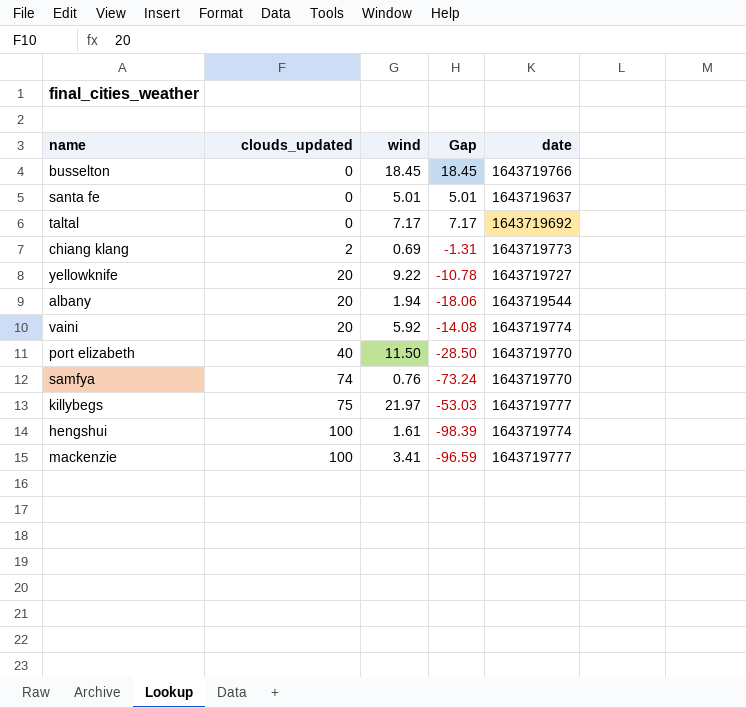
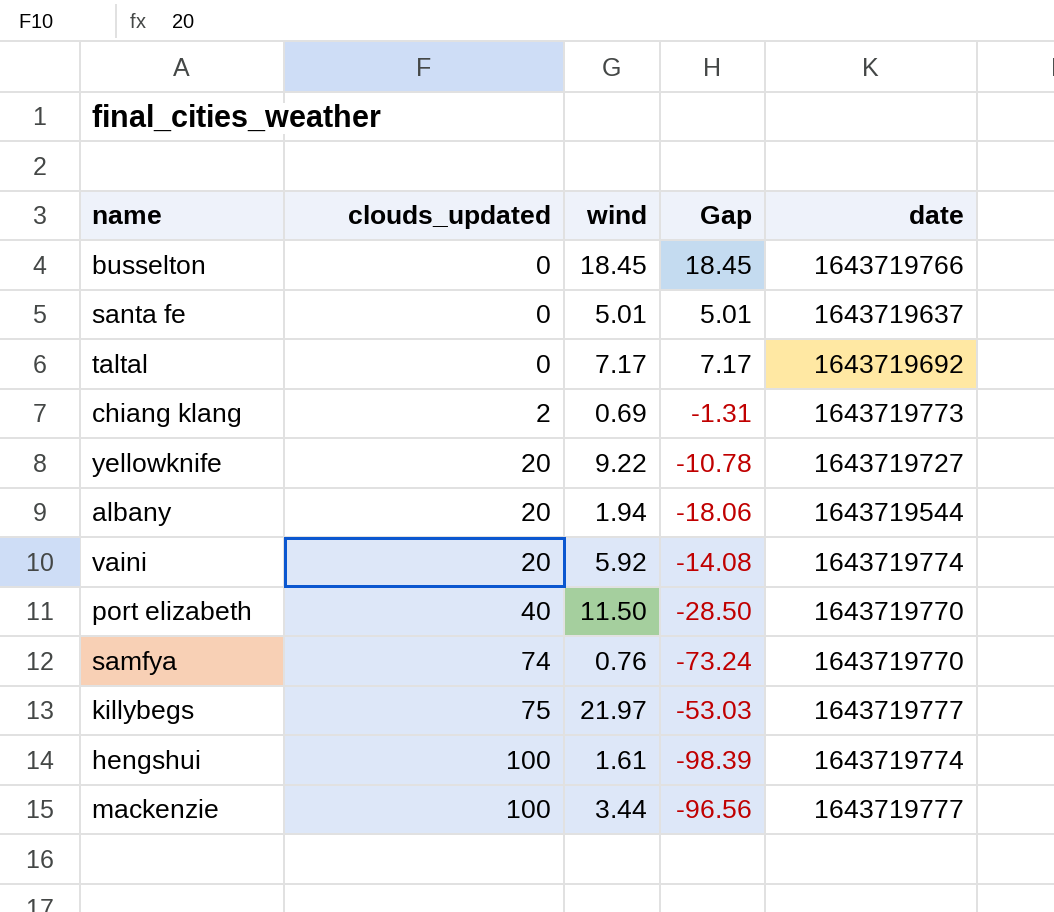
mackenzie | wind: 3.41 -> 3.44
mackenzie | Gap: -96.59 -> -96.56

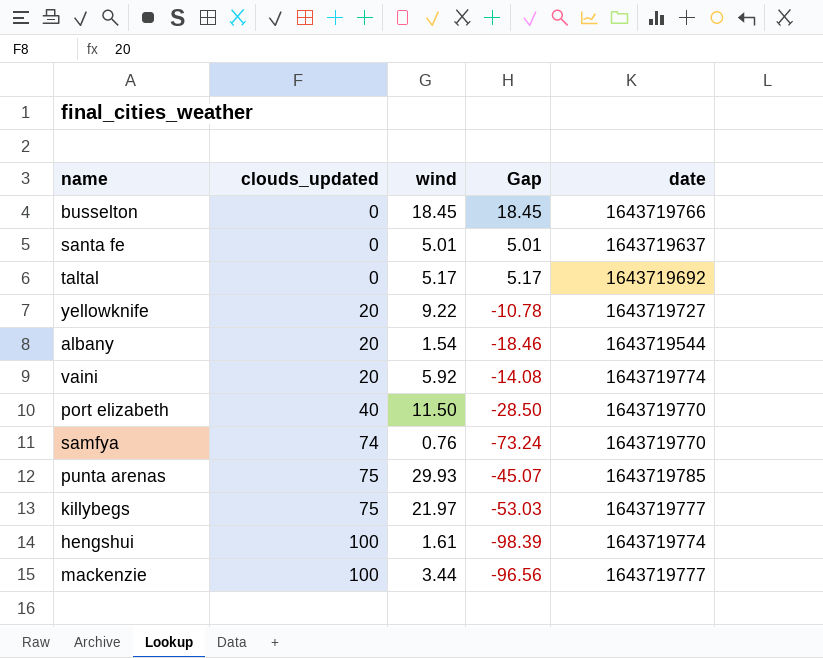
row chiang klang: 2 | 0.69 | -1.31 | 1643719773 -> none
taltal | wind: 7.17 -> 5.17
taltal | Gap: 7.17 -> 5.17
albany | wind: 1.94 -> 1.54
albany | Gap: -18.06 -> -18.46
row punta arenas: none -> 75 | 29.93 | -45.07 | 1643719785

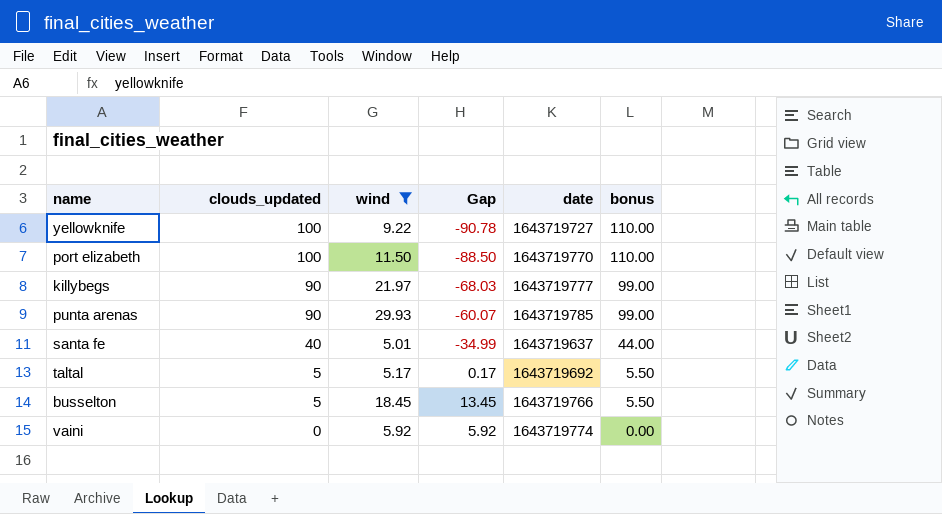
filter: none -> wind >= 5.01
row order: clouds_updated ascending -> clouds_updated descending
column bonus | formula: none -> [clouds_updated] * 1.1
yellowknife | clouds_updated: 20 -> 100
yellowknife | Gap: -10.78 -> -90.78
port elizabeth | clouds_updated: 40 -> 100
port elizabeth | Gap: -28.50 -> -88.50
killybegs | clouds_updated: 75 -> 90
killybegs | Gap: -53.03 -> -68.03
punta arenas | clouds_updated: 75 -> 90
punta arenas | Gap: -45.07 -> -60.07
santa fe | clouds_updated: 0 -> 40
santa fe | Gap: 5.01 -> -34.99
taltal | clouds_updated: 0 -> 5
taltal | Gap: 5.17 -> 0.17
busselton | clouds_updated: 0 -> 5
busselton | Gap: 18.45 -> 13.45
vaini | clouds_updated: 20 -> 0
vaini | Gap: -14.08 -> 5.92

